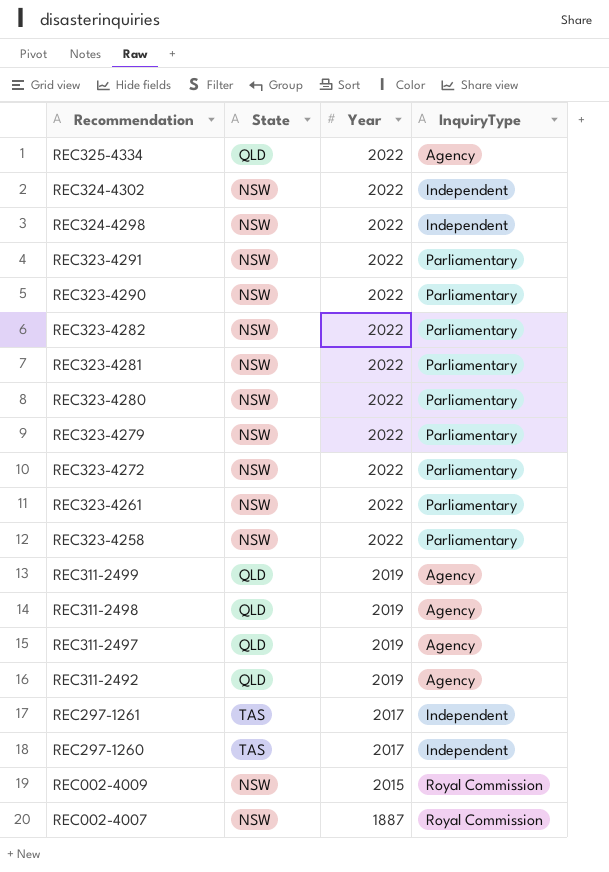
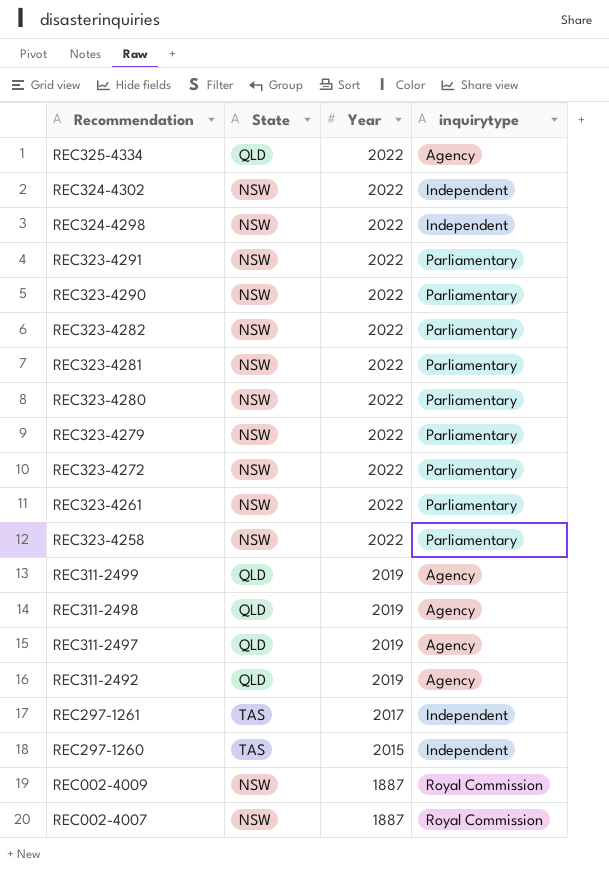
column name: InquiryType -> inquirytype
REC297-1260 | Year: 2017 -> 2015
REC002-4009 | Year: 2015 -> 1887

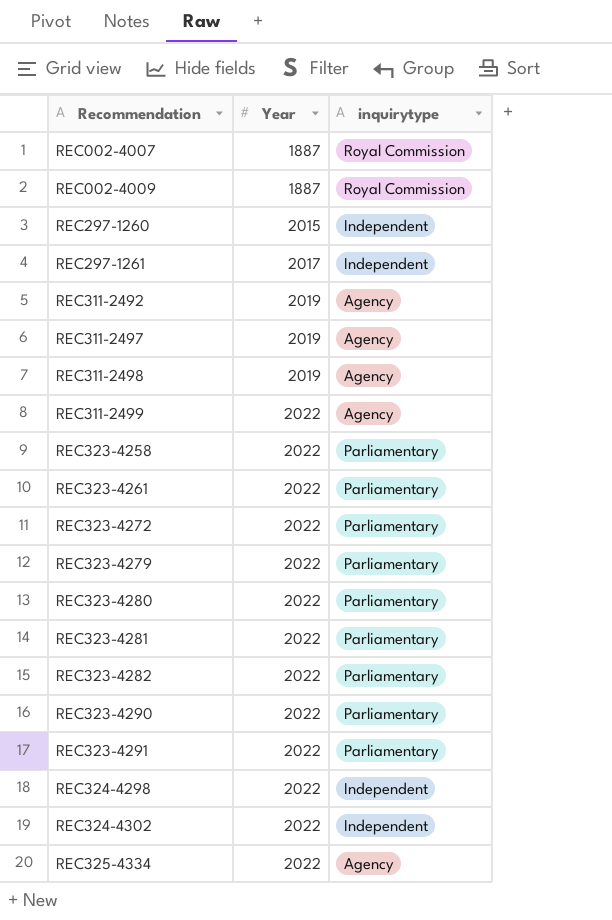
row order: Recommendation descending -> Recommendation ascending
column State | position: 2 -> none
REC311-2499 | Year: 2019 -> 2022

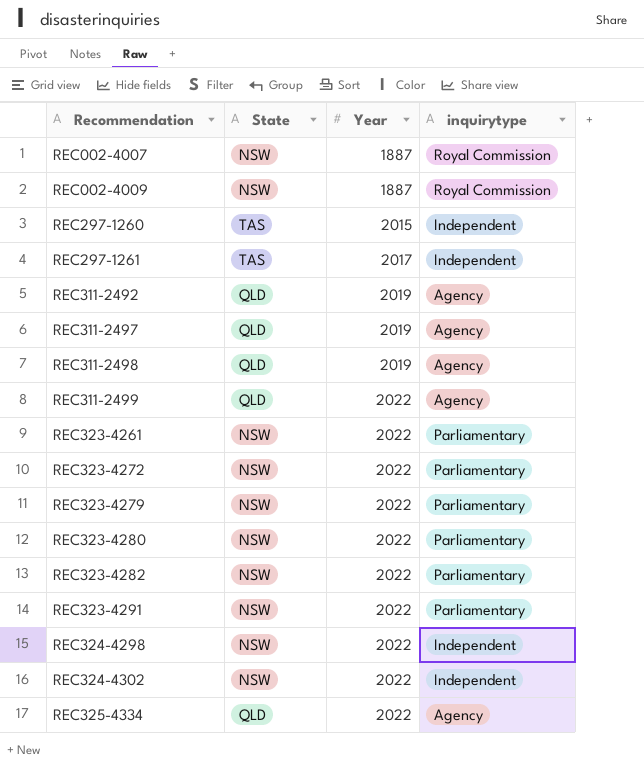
column State | position: none -> 2
row REC323-4258: 2022 | Parliamentary -> none
row REC323-4281: 2022 | Parliamentary -> none
row REC323-4290: 2022 | Parliamentary -> none

